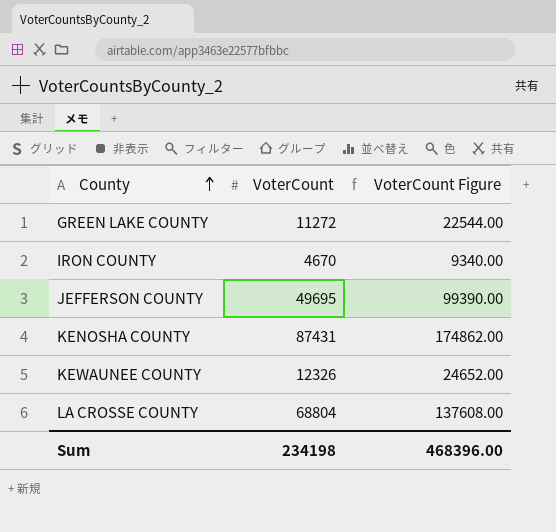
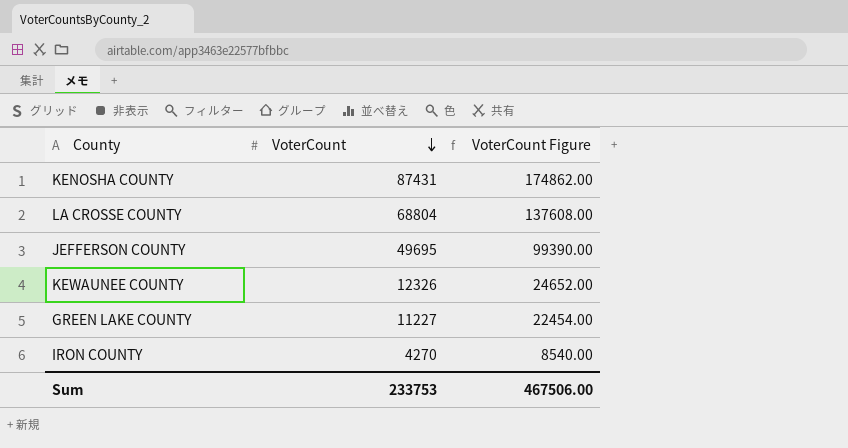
row order: County ascending -> VoterCount descending
GREEN LAKE COUNTY | VoterCount: 11272 -> 11227
GREEN LAKE COUNTY | VoterCount Figure: 22544.00 -> 22454.00
IRON COUNTY | VoterCount: 4670 -> 4270
IRON COUNTY | VoterCount Figure: 9340.00 -> 8540.00
Sum | VoterCount: 234198 -> 233753
Sum | VoterCount Figure: 468396.00 -> 467506.00

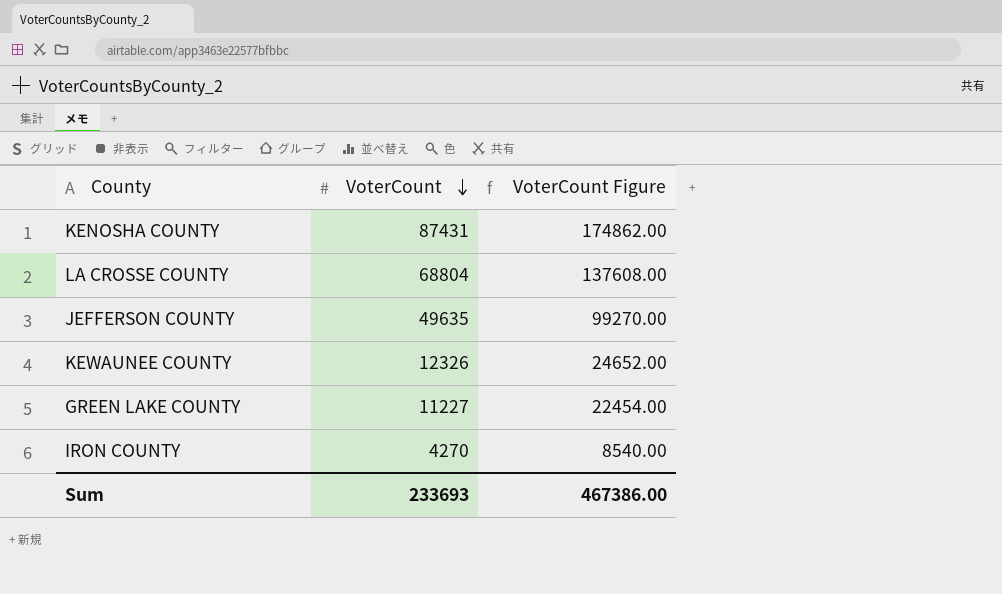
JEFFERSON COUNTY | VoterCount: 49695 -> 49635
JEFFERSON COUNTY | VoterCount Figure: 99390.00 -> 99270.00
Sum | VoterCount: 233753 -> 233693
Sum | VoterCount Figure: 467506.00 -> 467386.00

